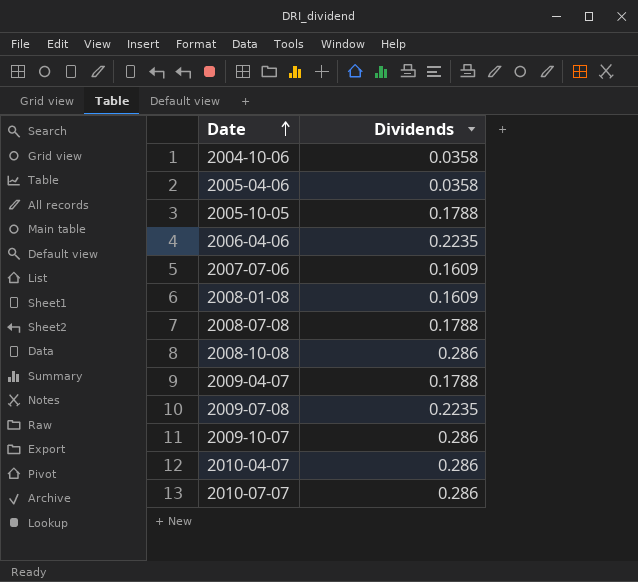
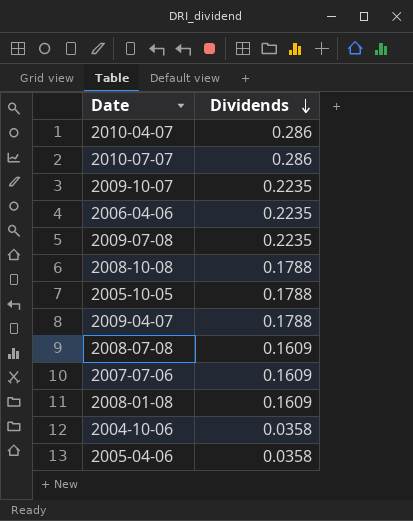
row order: Date ascending -> Dividends descending
2009-10-07 | Dividends: 0.286 -> 0.2235
2008-10-08 | Dividends: 0.286 -> 0.1788
2008-07-08 | Dividends: 0.1788 -> 0.1609

